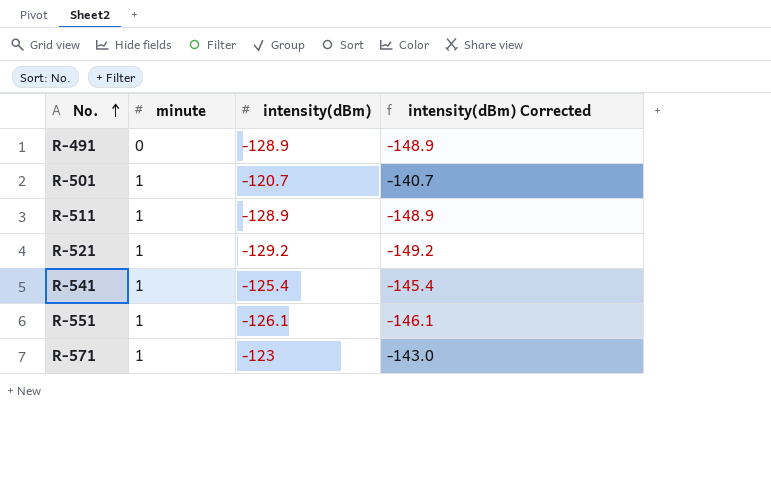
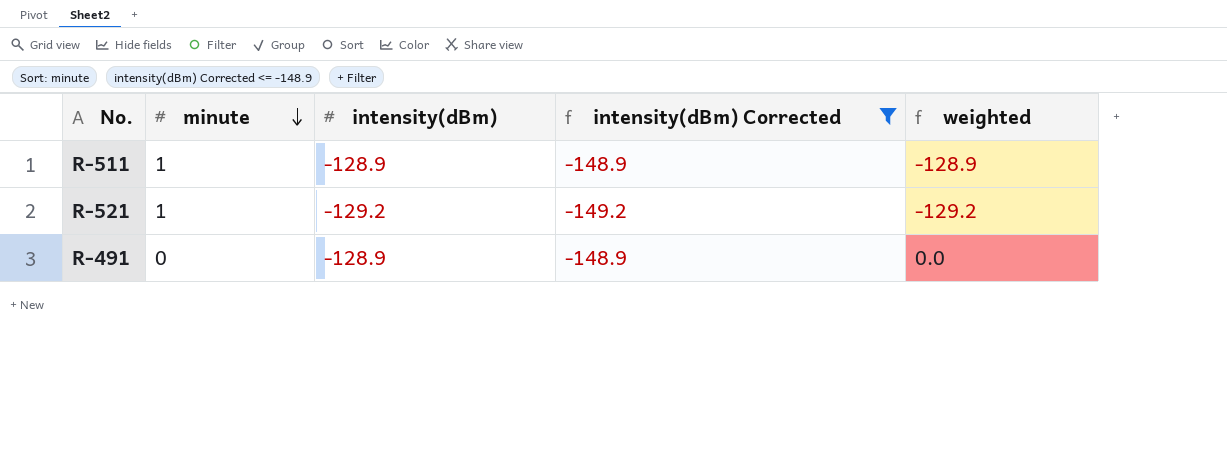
filter: none -> intensity(dBm) Corrected <= -148.9
row order: No. ascending -> minute descending
column weighted | formula: none -> [minute] * [intensity(dBm)]

